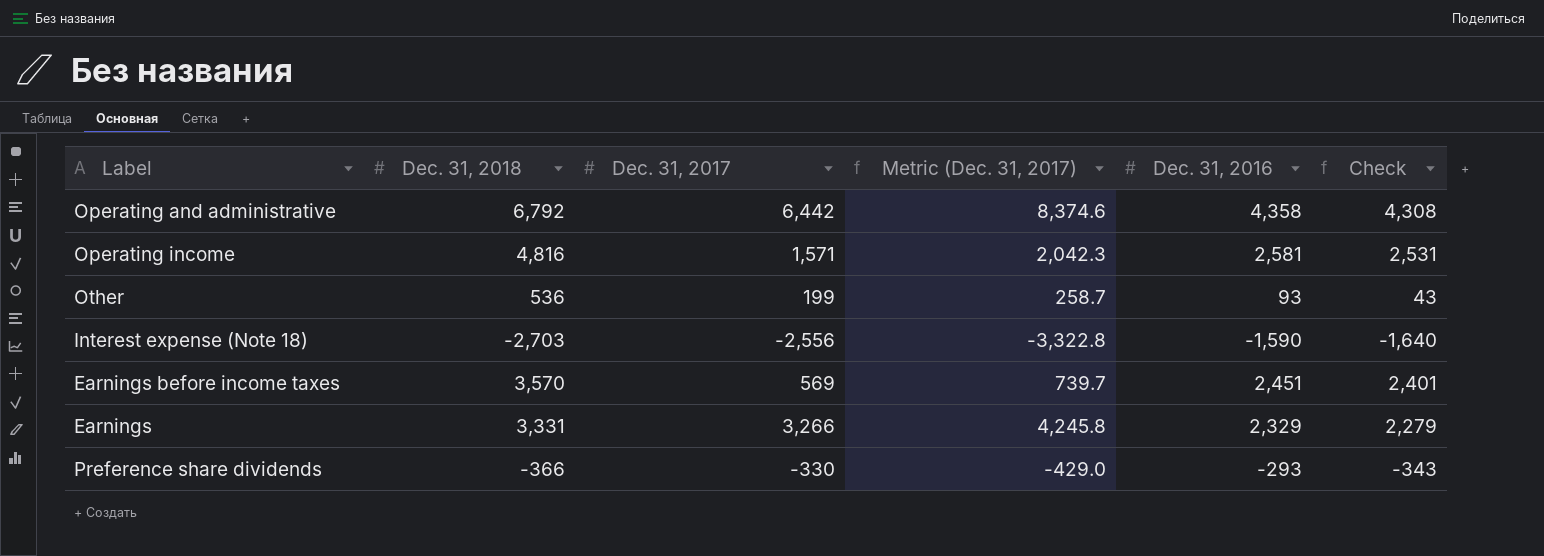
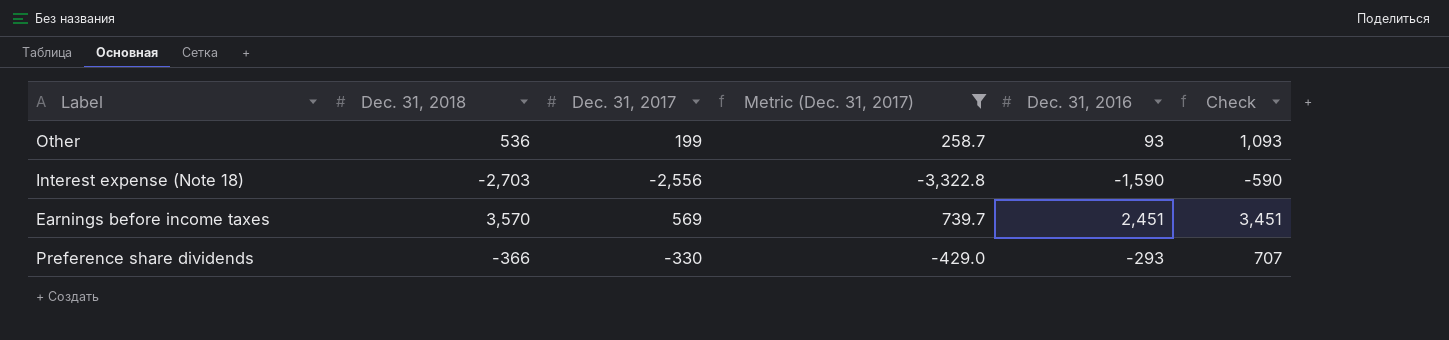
filter: none -> Metric (Dec. 31, 2017) <= 739.7
column Check | formula: [Dec. 31, 2016] - 50 -> [Dec. 31, 2016] + 1000

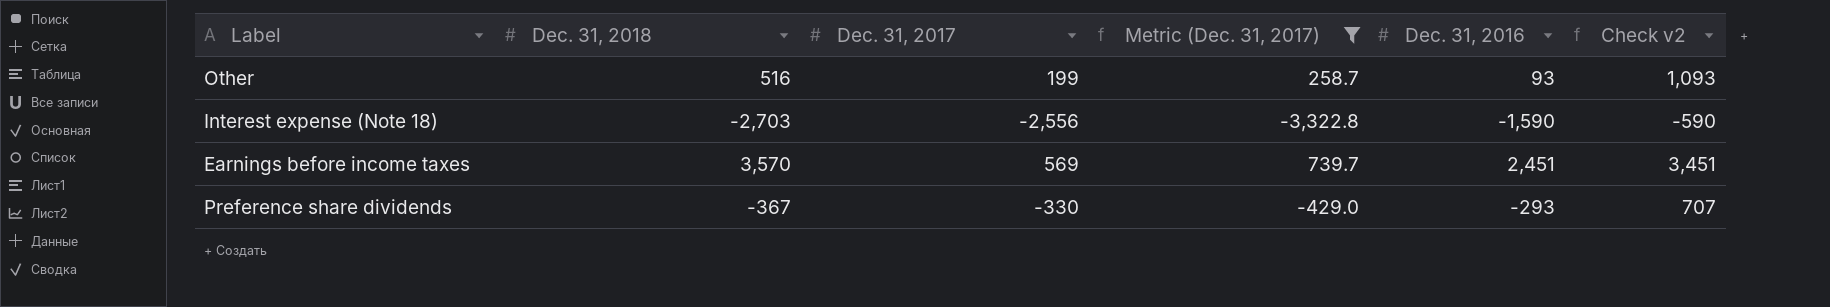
column name: Check -> Check v2
Other | Dec. 31, 2018: 536 -> 516
Preference share dividends | Dec. 31, 2018: -366 -> -367

